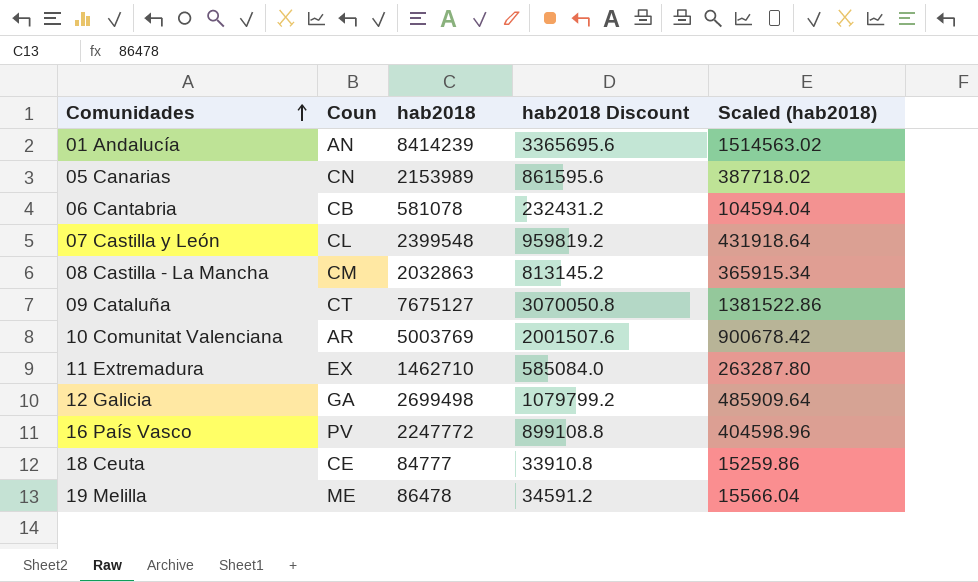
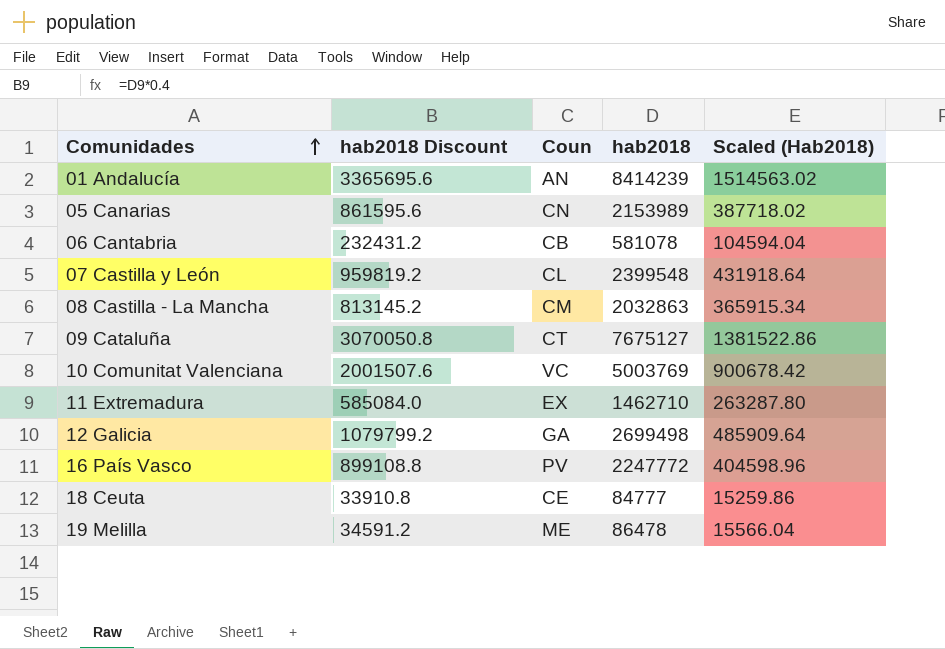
column hab2018 Discount | position: 4 -> 2
column name: Scaled (hab2018) -> Scaled (Hab2018)
10 Comunitat Valenciana | Coun: AR -> VC

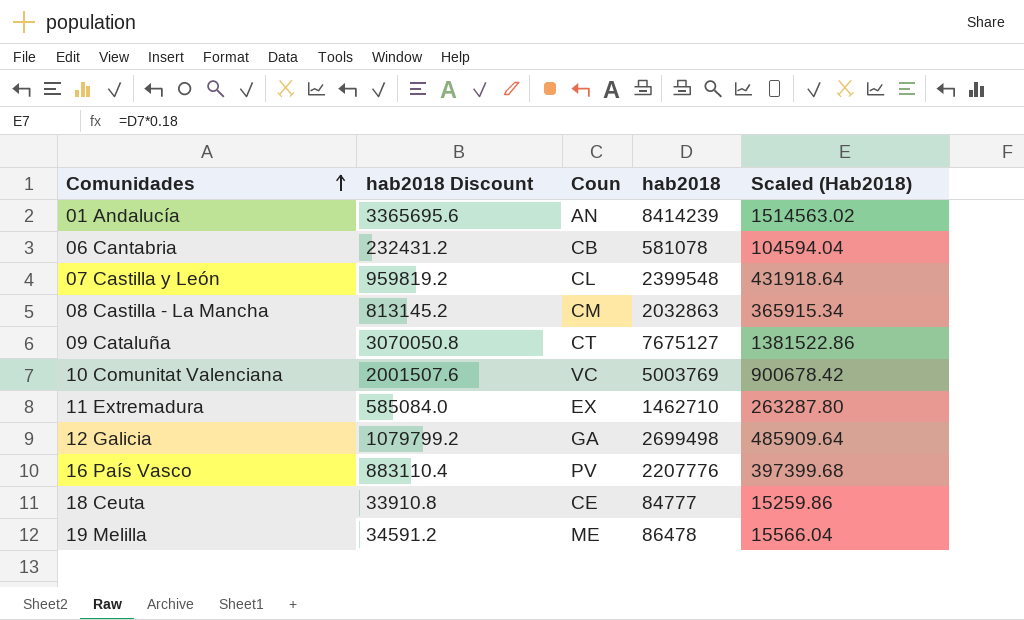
row 05 Canarias: 861595.6 | CN | 2153989 | 387718.02 -> none
16 País Vasco | hab2018 Discount: 899108.8 -> 883110.4
16 País Vasco | hab2018: 2247772 -> 2207776
16 País Vasco | Scaled (Hab2018): 404598.96 -> 397399.68

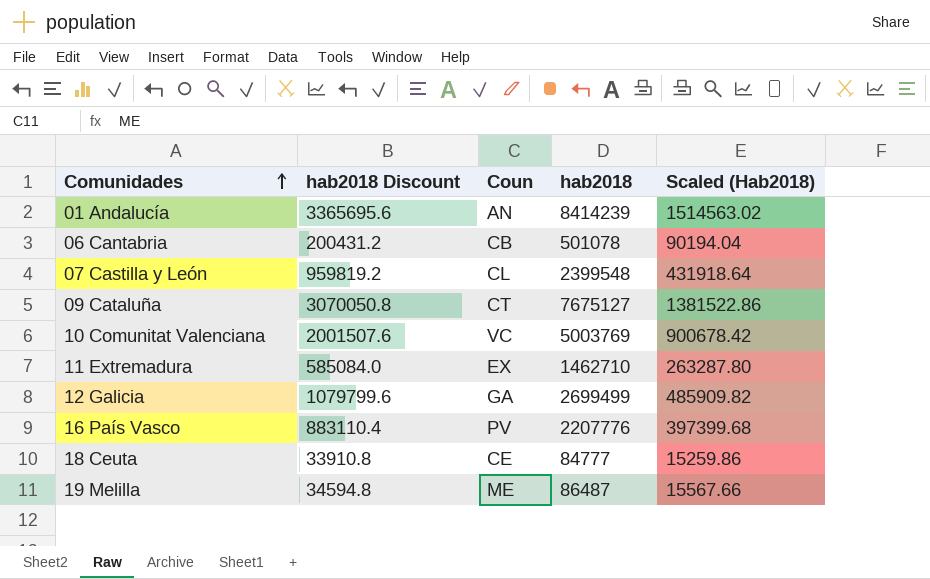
row 08 Castilla - La Mancha: 813145.2 | CM | 2032863 | 365915.34 -> none
06 Cantabria | hab2018 Discount: 232431.2 -> 200431.2
06 Cantabria | hab2018: 581078 -> 501078
06 Cantabria | Scaled (Hab2018): 104594.04 -> 90194.04
12 Galicia | hab2018 Discount: 1079799.2 -> 1079799.6
12 Galicia | hab2018: 2699498 -> 2699499
12 Galicia | Scaled (Hab2018): 485909.64 -> 485909.82
19 Melilla | hab2018 Discount: 34591.2 -> 34594.8
19 Melilla | hab2018: 86478 -> 86487
19 Melilla | Scaled (Hab2018): 15566.04 -> 15567.66

